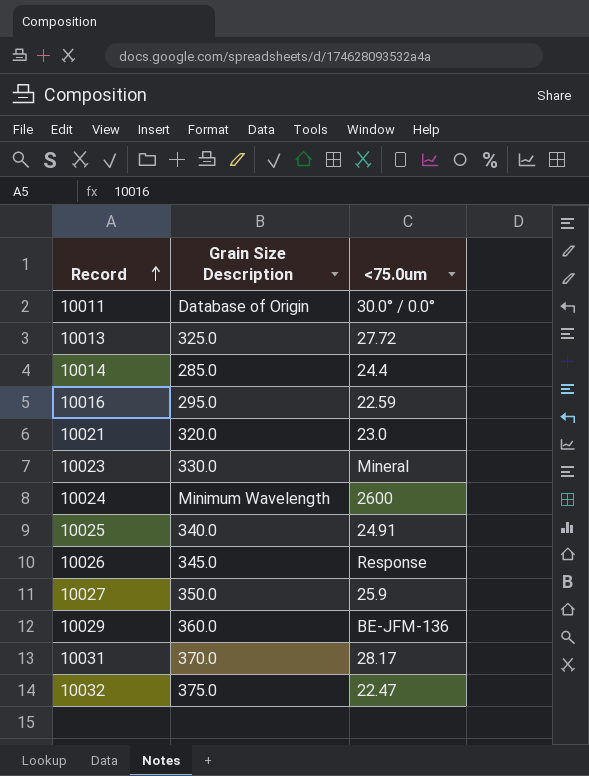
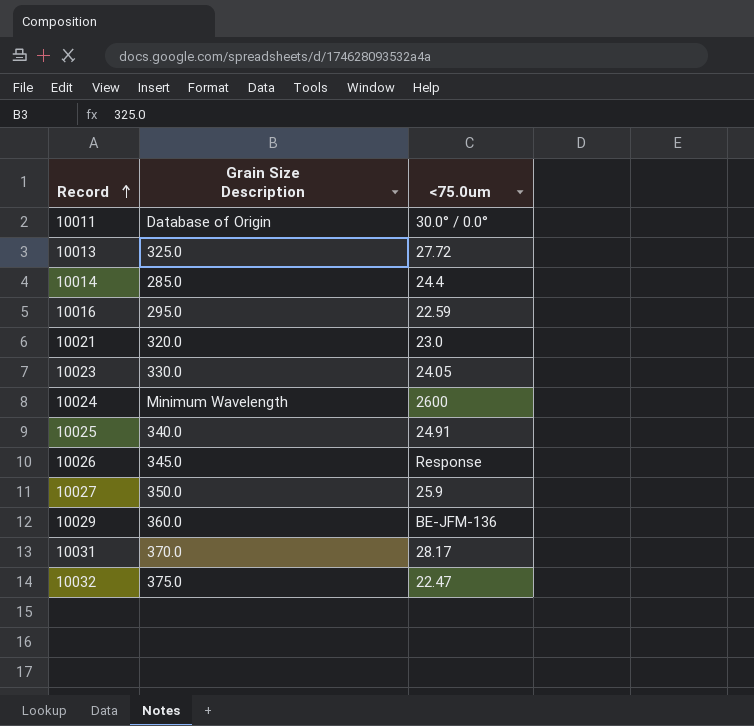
10023 | <75.0um: Mineral -> 24.05

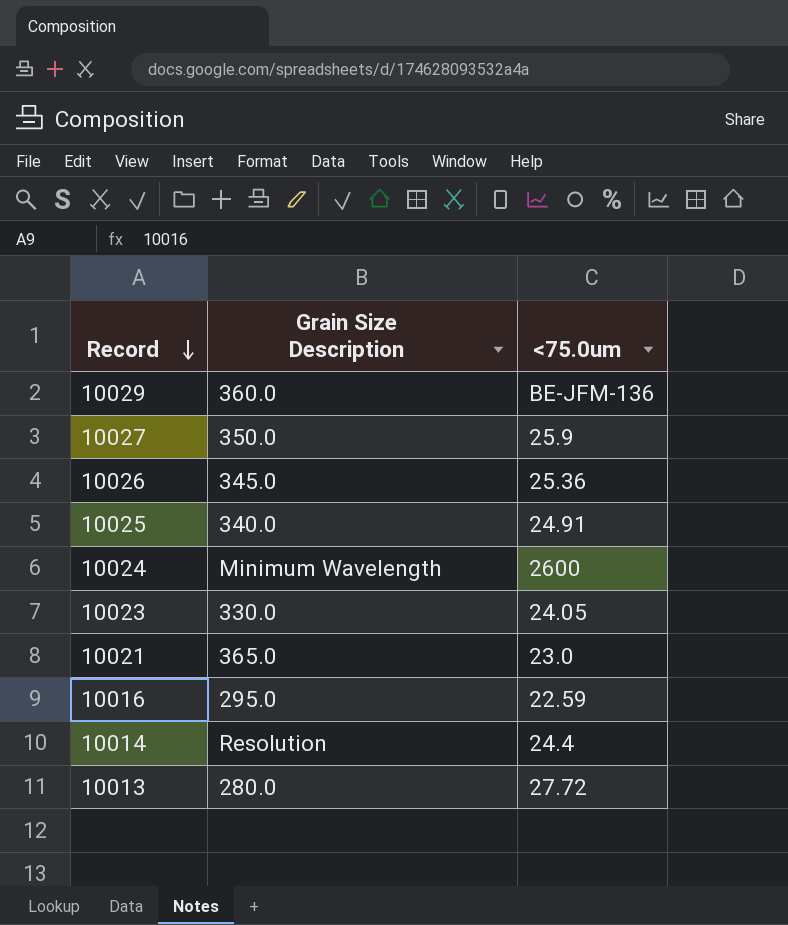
row order: Record ascending -> Record descending
row 10011: Database of Origin | 30.0° / 0.0° -> none
row 10031: 370.0 | 28.17 -> none
row 10032: 375.0 | 22.47 -> none
10026 | <75.0um: Response -> 25.36
10021 | Grain Size Description: 320.0 -> 365.0
10014 | Grain Size Description: 285.0 -> Resolution
10013 | Grain Size Description: 325.0 -> 280.0

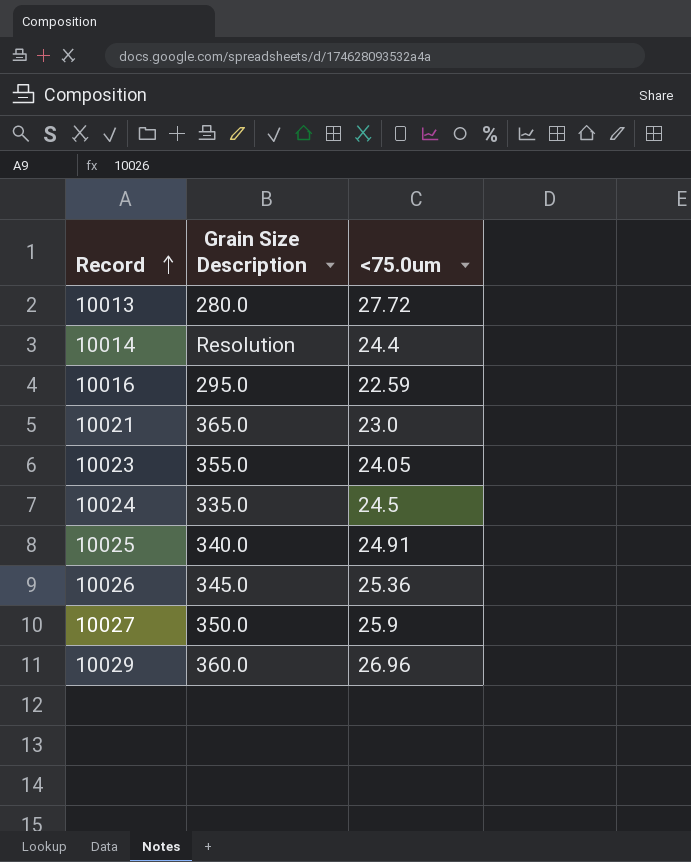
row order: Record descending -> Record ascending
10023 | Grain Size Description: 330.0 -> 355.0
10024 | Grain Size Description: Minimum Wavelength -> 335.0
10024 | <75.0um: 2600 -> 24.5
10029 | <75.0um: BE-JFM-136 -> 26.96

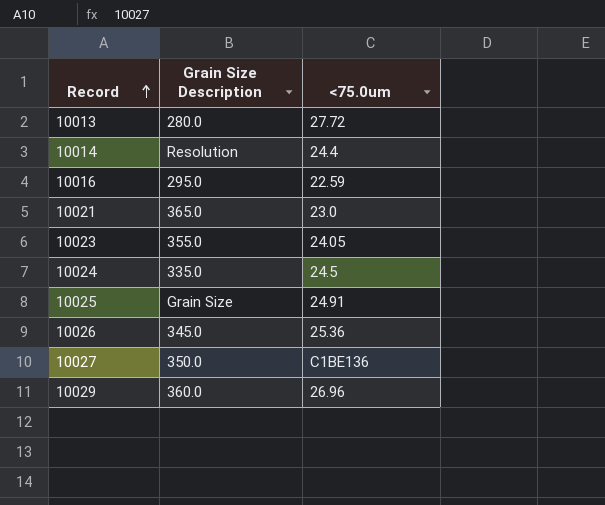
10025 | Grain Size Description: 340.0 -> Grain Size
10027 | <75.0um: 25.9 -> C1BE136

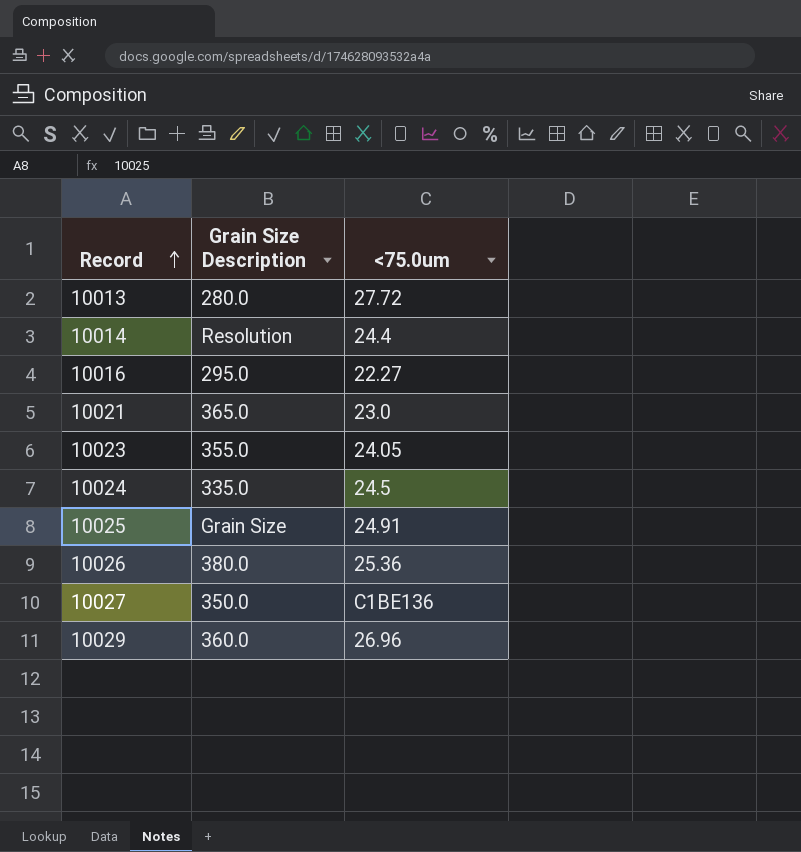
10016 | <75.0um: 22.59 -> 22.27
10026 | Grain Size Description: 345.0 -> 380.0

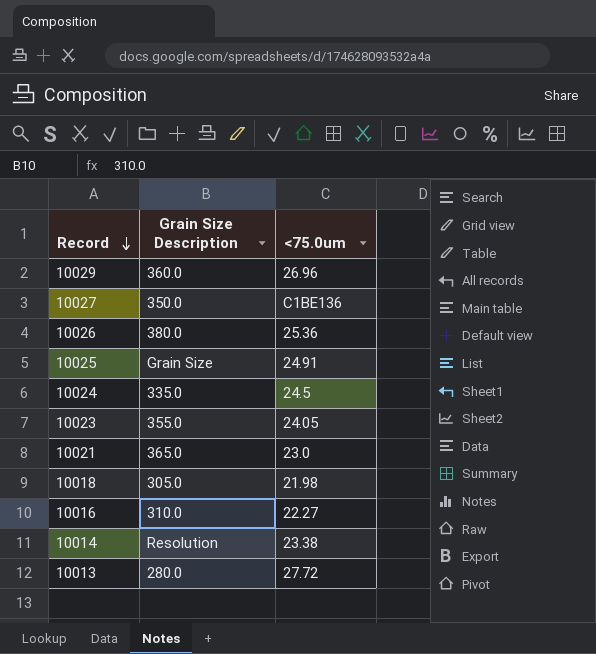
row order: Record ascending -> Record descending
row 10018: none -> 305.0 | 21.98
10016 | Grain Size Description: 295.0 -> 310.0
10014 | <75.0um: 24.4 -> 23.38

